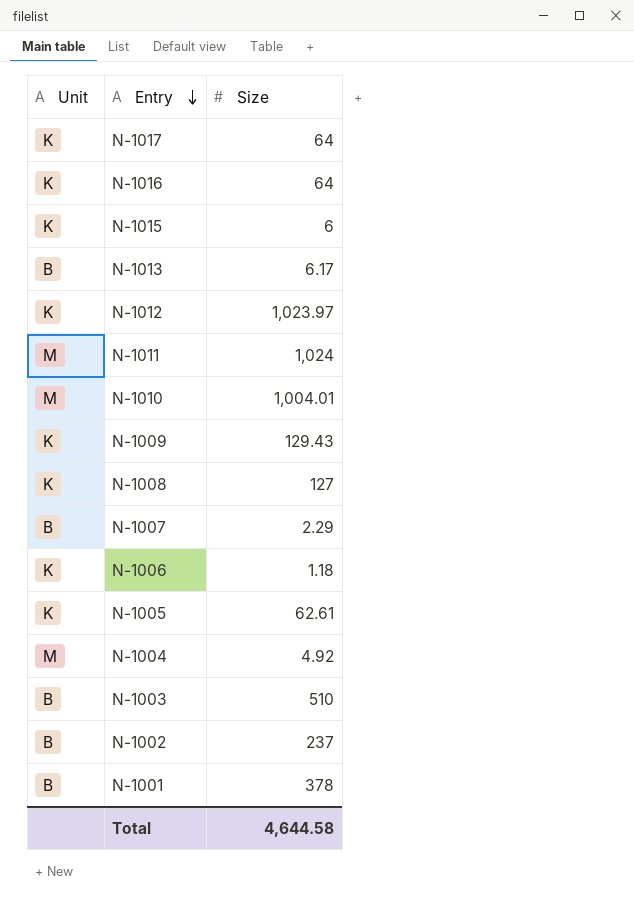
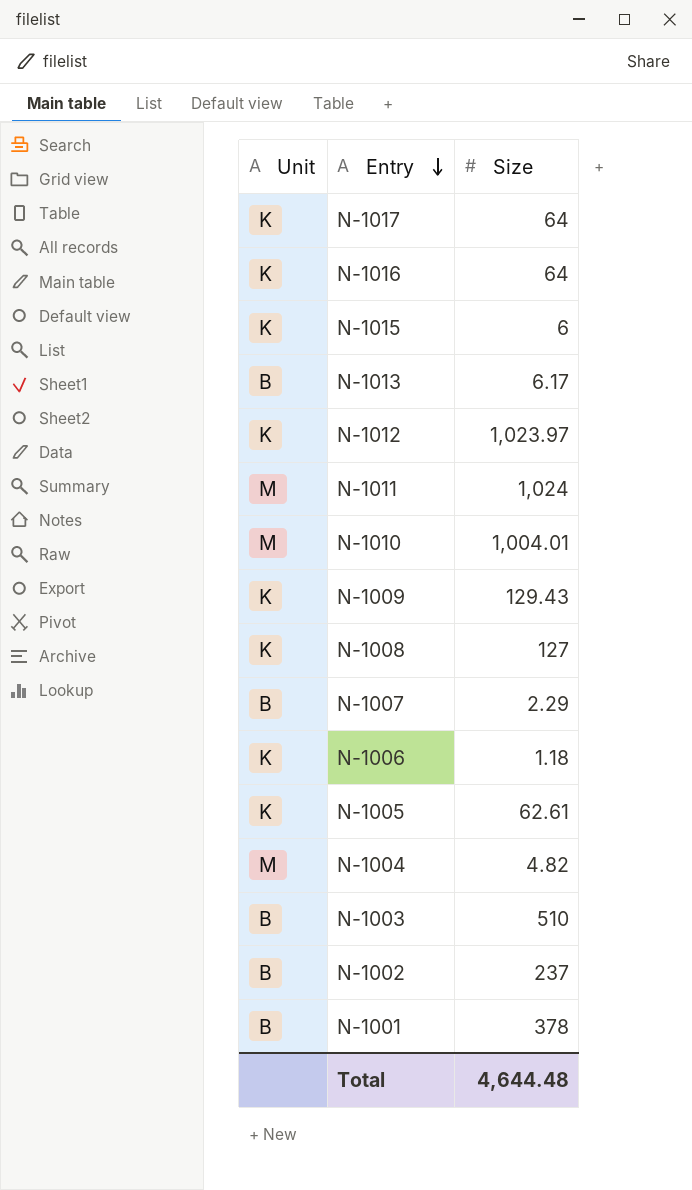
N-1004 | Size: 4.92 -> 4.82
Total | Size: 4,644.58 -> 4,644.48

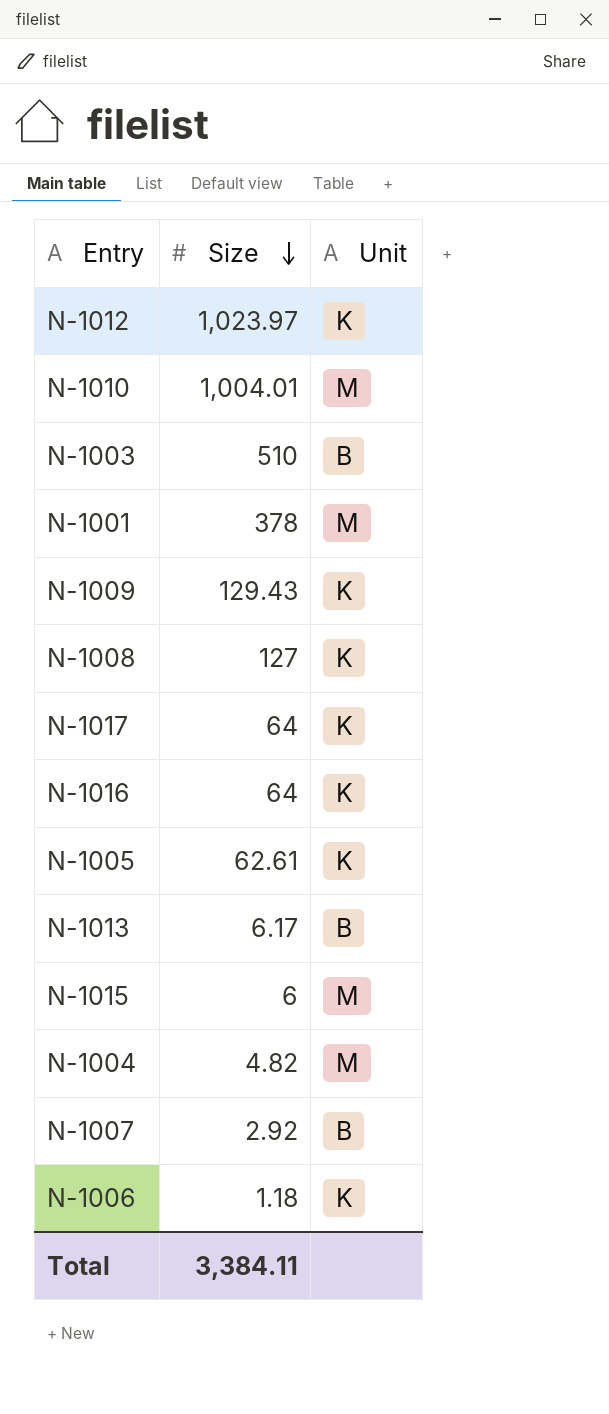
row order: Entry descending -> Size descending
column Unit | position: 1 -> 3
row N-1011: M | 1,024 -> none
row N-1002: B | 237 -> none
N-1001 | Unit: B -> M
N-1015 | Unit: K -> M
N-1007 | Size: 2.29 -> 2.92
Total | Size: 4,644.48 -> 3,384.11

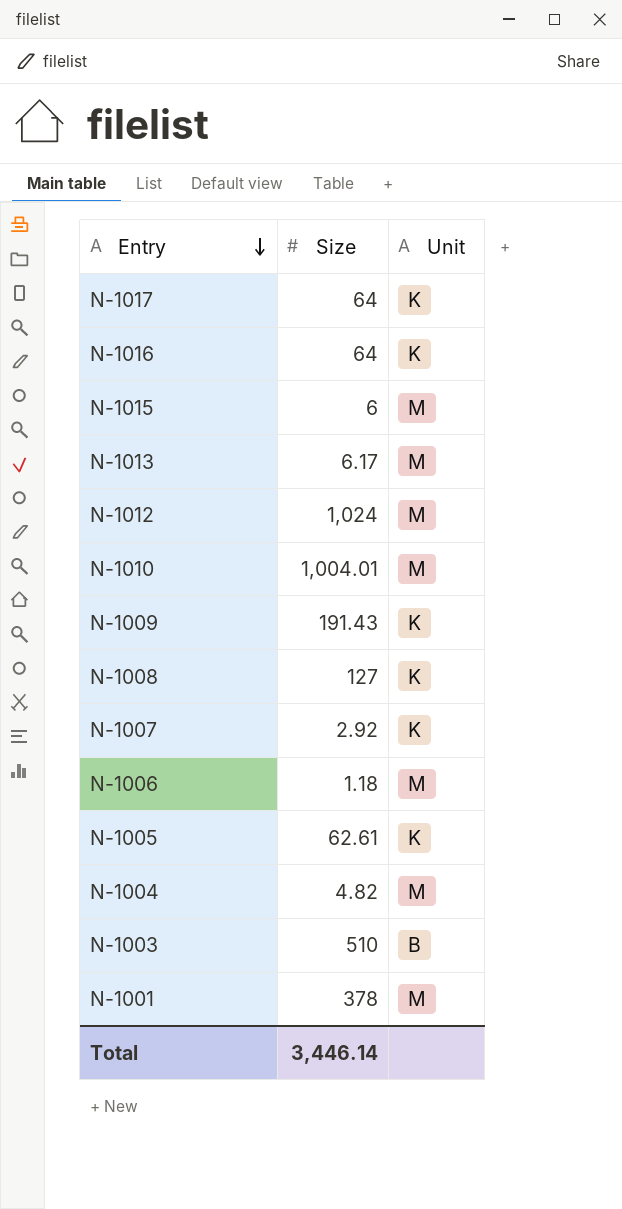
row order: Size descending -> Entry descending
N-1013 | Unit: B -> M
N-1012 | Size: 1,023.97 -> 1,024
N-1012 | Unit: K -> M
N-1009 | Size: 129.43 -> 191.43
N-1007 | Unit: B -> K
N-1006 | Unit: K -> M
Total | Size: 3,384.11 -> 3,446.14

